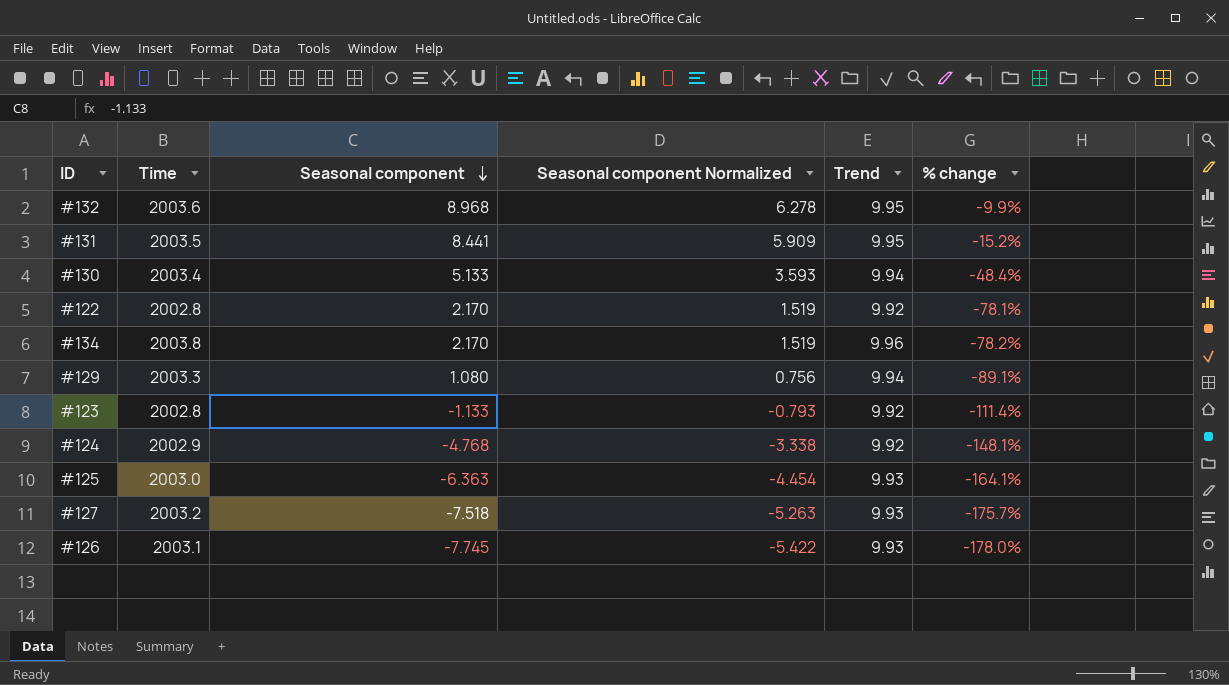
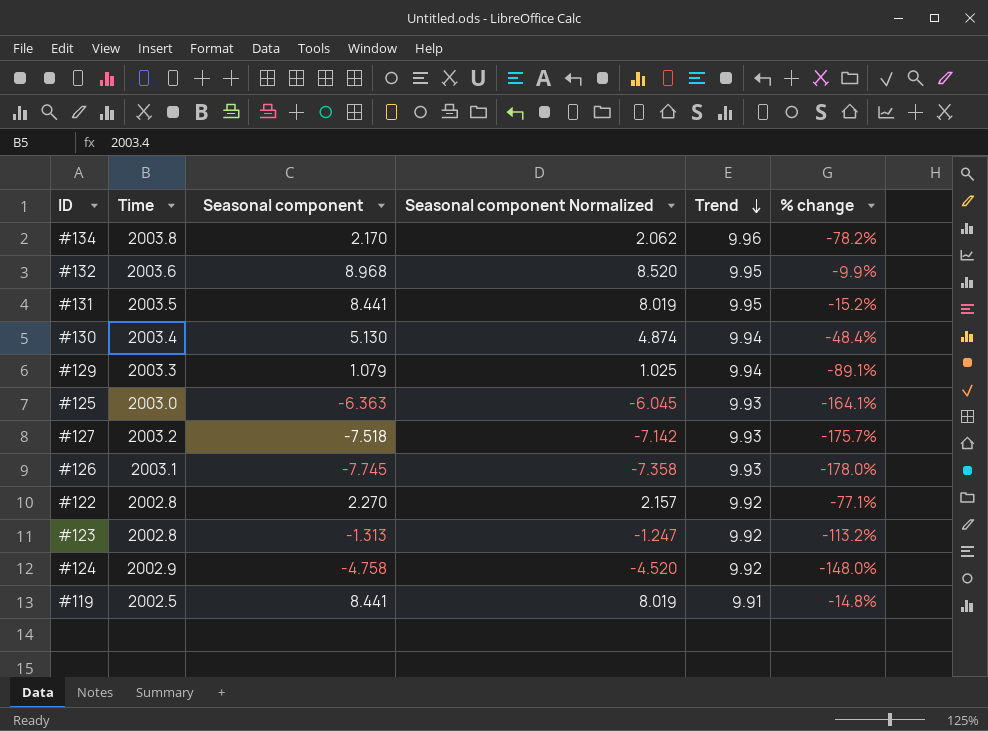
row order: Seasonal component descending -> Trend descending
column Seasonal component Normalized | formula: [Seasonal component] * 0.7 -> [Seasonal component] * 0.95
#130 | Seasonal component: 5.133 -> 5.130
#129 | Seasonal component: 1.080 -> 1.079
#122 | Seasonal component: 2.170 -> 2.270
#122 | % change: -78.1% -> -77.1%
#123 | Seasonal component: -1.133 -> -1.313
#123 | % change: -111.4% -> -113.2%
#124 | Seasonal component: -4.768 -> -4.758
#124 | % change: -148.1% -> -148.0%
row #119: none -> 2002.5 | 8.441 | 8.019 | 9.91 | -14.8%

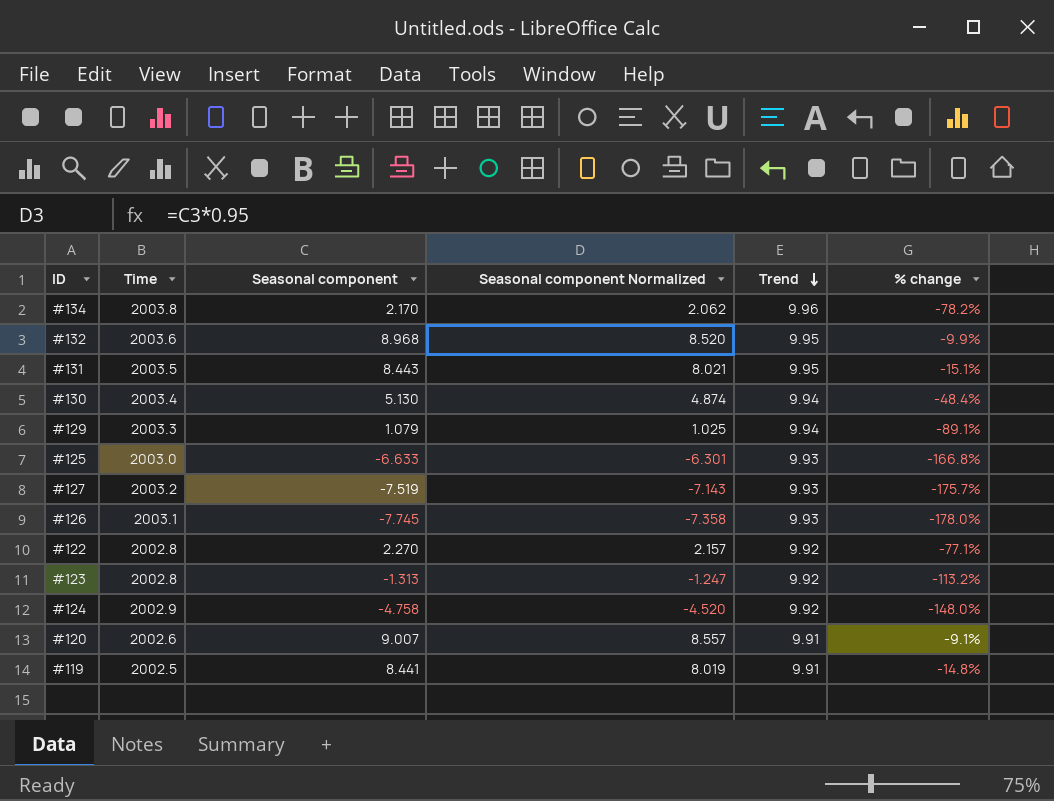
#131 | Seasonal component: 8.441 -> 8.443
#131 | Seasonal component Normalized: 8.019 -> 8.021
#131 | % change: -15.2% -> -15.1%
#125 | Seasonal component: -6.363 -> -6.633
#125 | Seasonal component Normalized: -6.045 -> -6.301
#125 | % change: -164.1% -> -166.8%
#127 | Seasonal component: -7.518 -> -7.519
#127 | Seasonal component Normalized: -7.142 -> -7.143
row #120: none -> 2002.6 | 9.007 | 8.557 | 9.91 | -9.1%

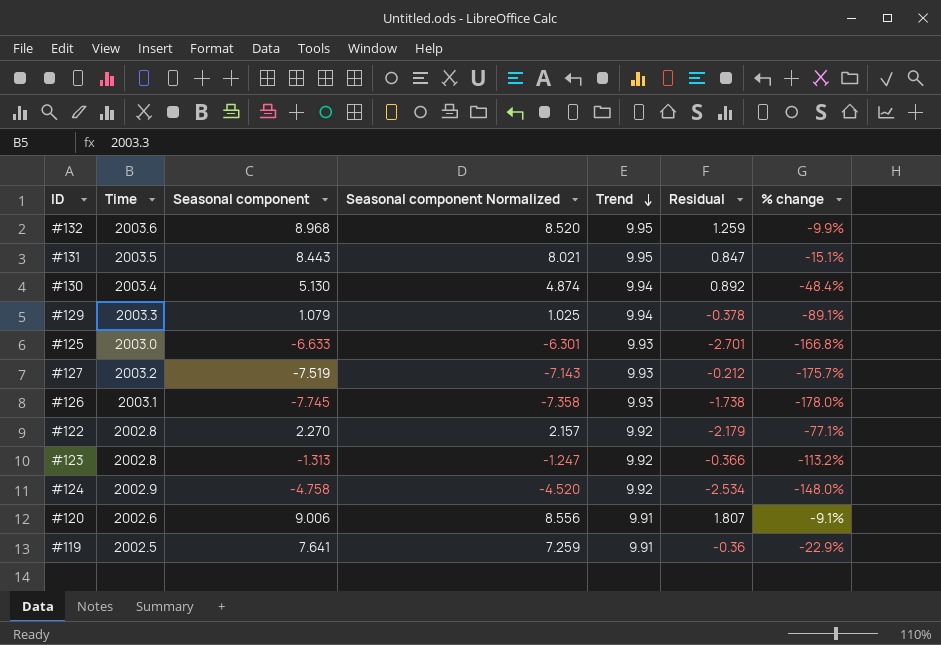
column Residual | position: none -> 6
row #134: 2003.8 | 2.170 | 2.062 | 9.96 | -78.2% -> none
#120 | Seasonal component: 9.007 -> 9.006
#120 | Seasonal component Normalized: 8.557 -> 8.556
#119 | Seasonal component: 8.441 -> 7.641
#119 | Seasonal component Normalized: 8.019 -> 7.259
#119 | % change: -14.8% -> -22.9%

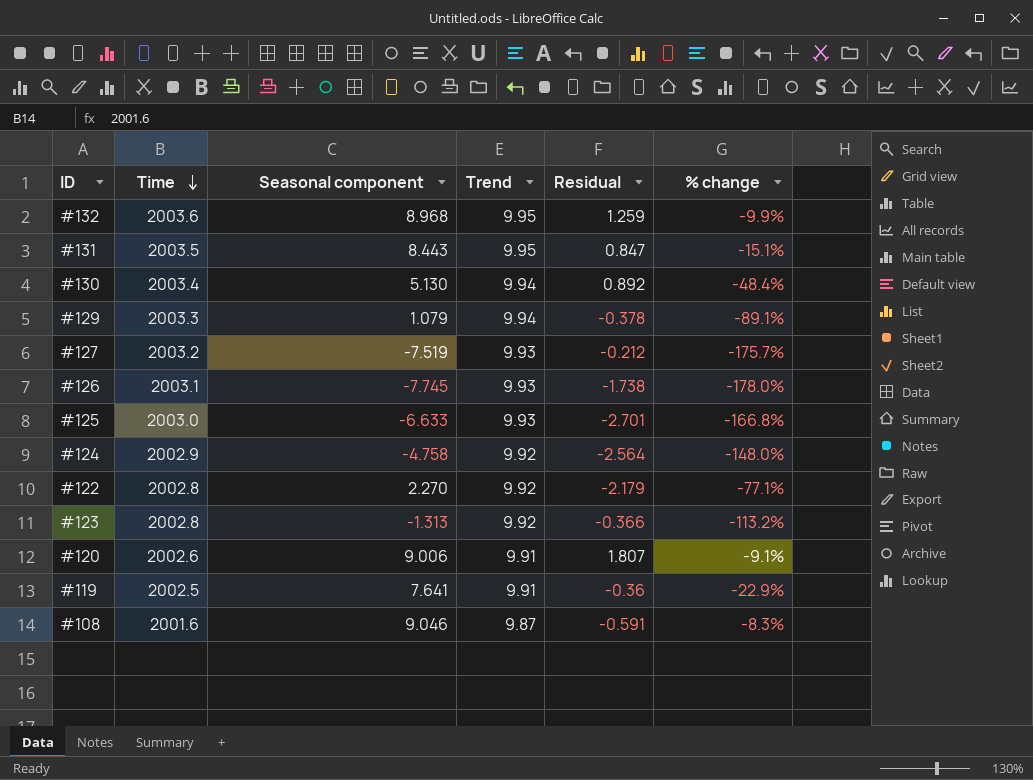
row order: Trend descending -> Time descending
column Seasonal component Normalized | formula: [Seasonal component] * 0.95 -> none
#124 | Residual: -2.534 -> -2.564
row #108: none -> 2001.6 | 9.046 | 9.87 | -0.591 | -8.3%

